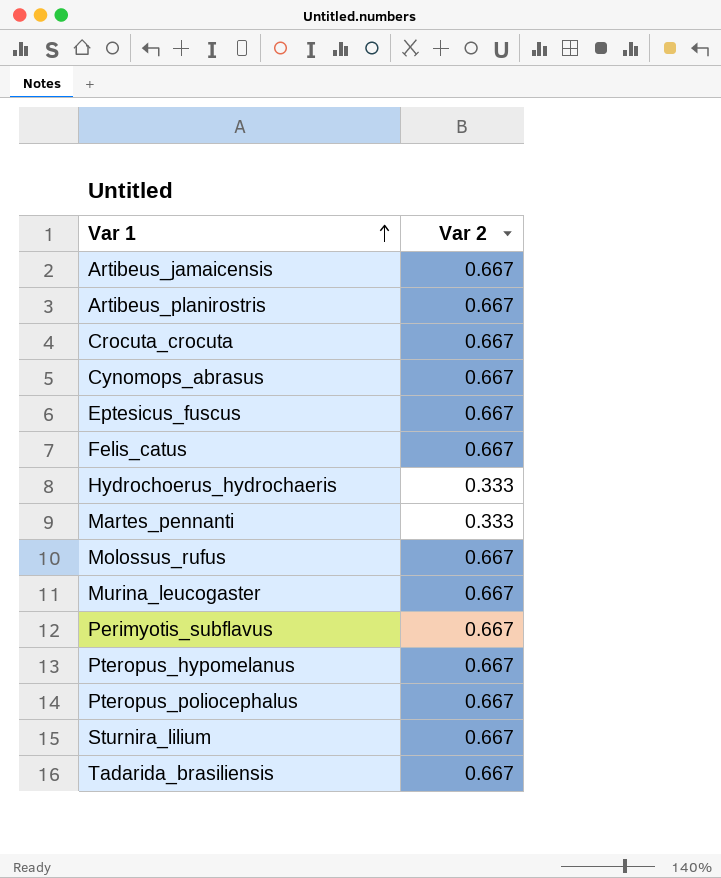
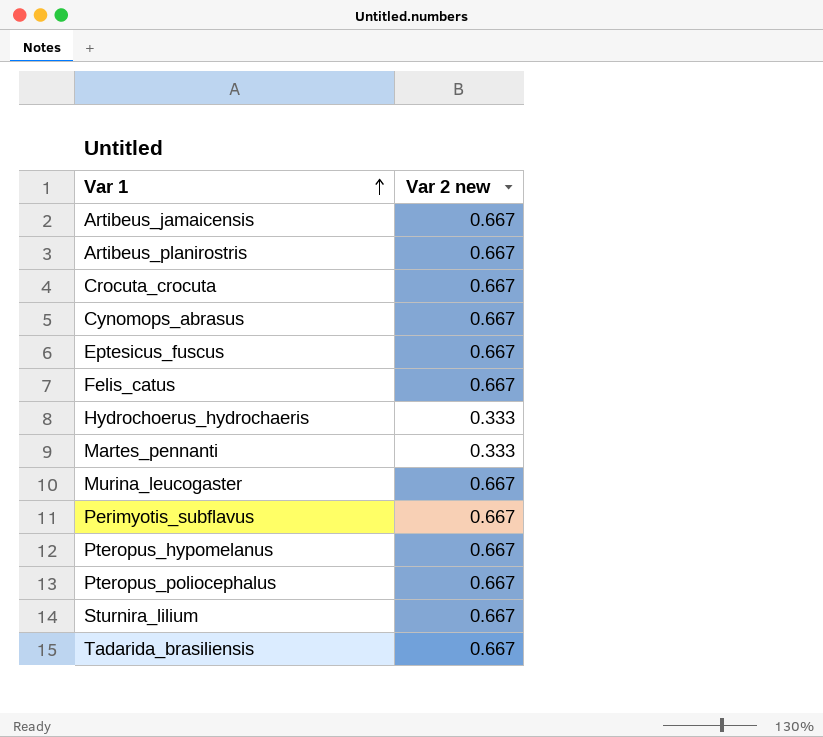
column name: Var 2 -> Var 2 new
row Molossus_rufus: 0.667 -> none

